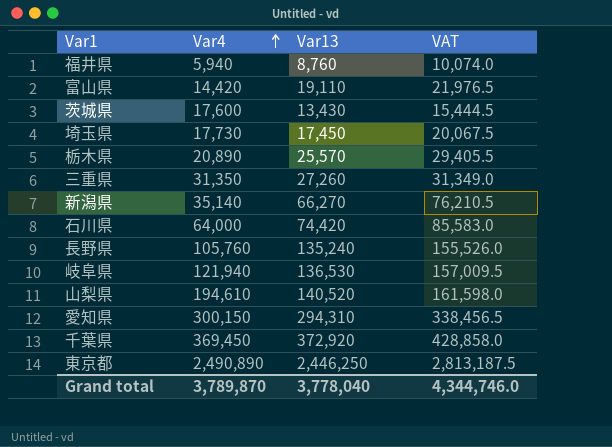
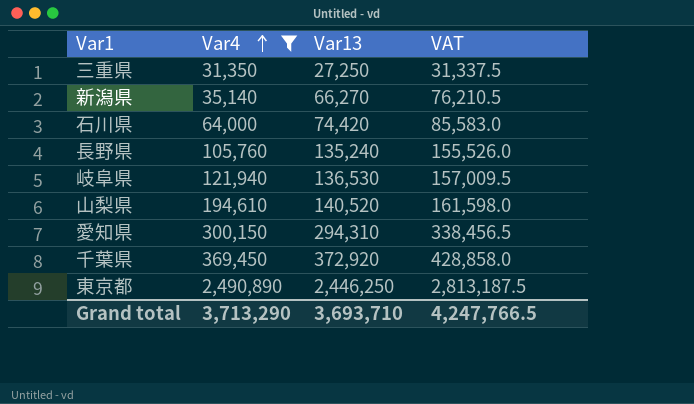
filter: none -> Var4 >= 31,350
三重県 | Var13: 27,260 -> 27,250
三重県 | VAT: 31,349.0 -> 31,337.5
Grand total | Var4: 3,789,870 -> 3,713,290
Grand total | Var13: 3,778,040 -> 3,693,710
Grand total | VAT: 4,344,746.0 -> 4,247,766.5

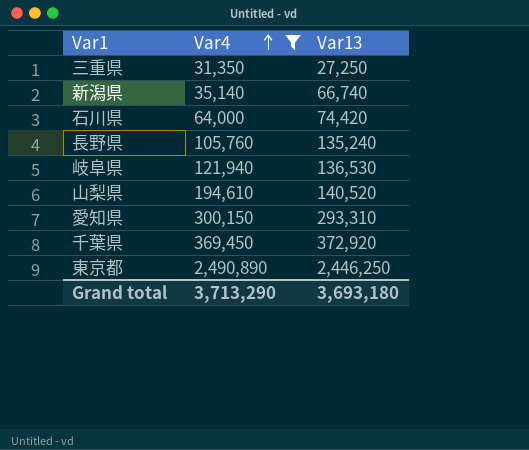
column VAT | formula: [Var13] * 1.15 -> none
新潟県 | Var13: 66,270 -> 66,740
愛知県 | Var13: 294,310 -> 293,310
Grand total | Var13: 3,693,710 -> 3,693,180

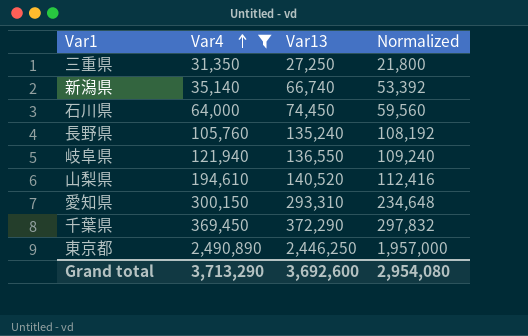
column Normalized | formula: none -> [Var13] * 0.8
石川県 | Var13: 74,420 -> 74,450
岐阜県 | Var13: 136,530 -> 136,550
千葉県 | Var13: 372,920 -> 372,290
Grand total | Var13: 3,693,180 -> 3,692,600

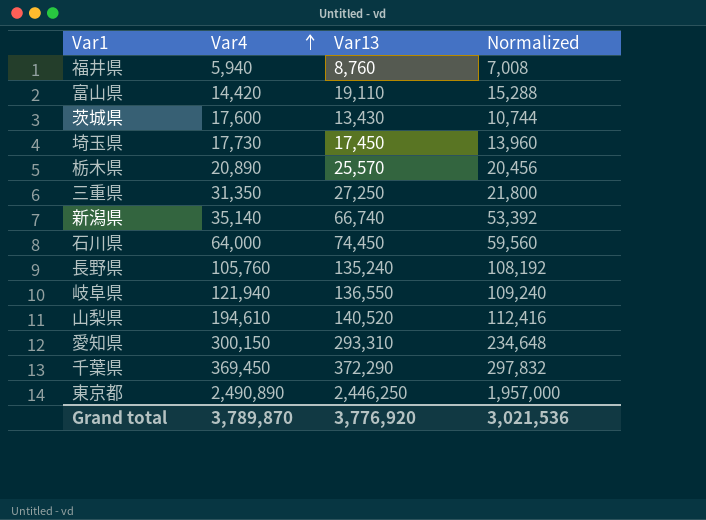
filter: Var4 >= 31,350 -> none
Grand total | Var4: 3,713,290 -> 3,789,870
Grand total | Var13: 3,692,600 -> 3,776,920
Grand total | Normalized: 2,954,080 -> 3,021,536

